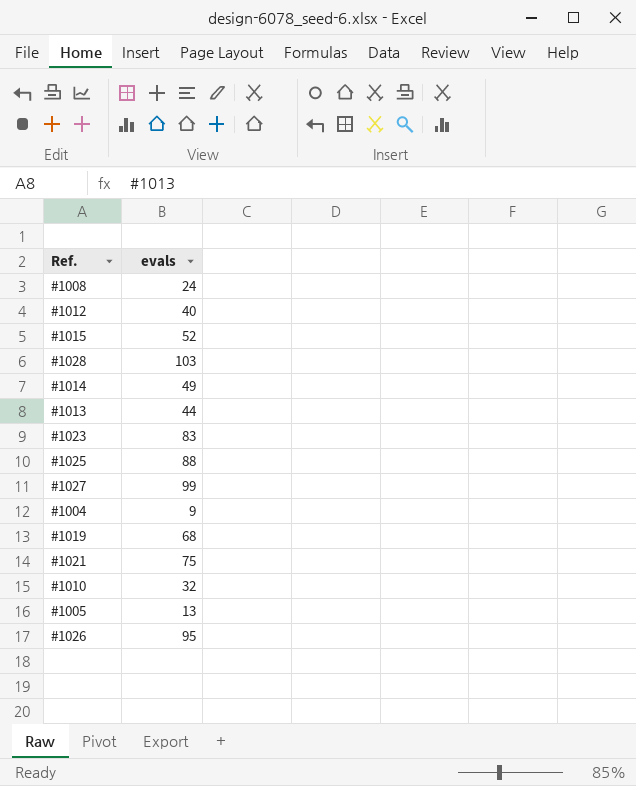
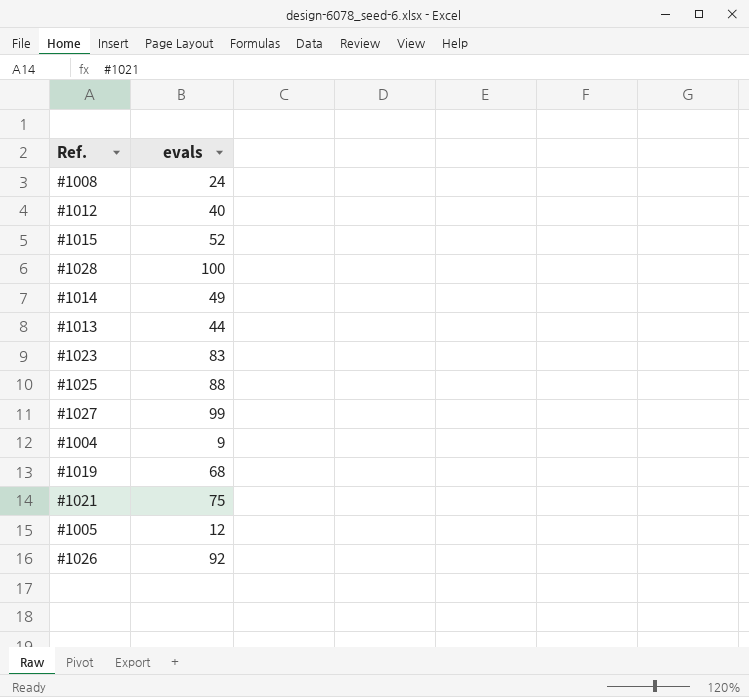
row #1010: 32 -> none
#1028 | evals: 103 -> 100
#1005 | evals: 13 -> 12
#1026 | evals: 95 -> 92

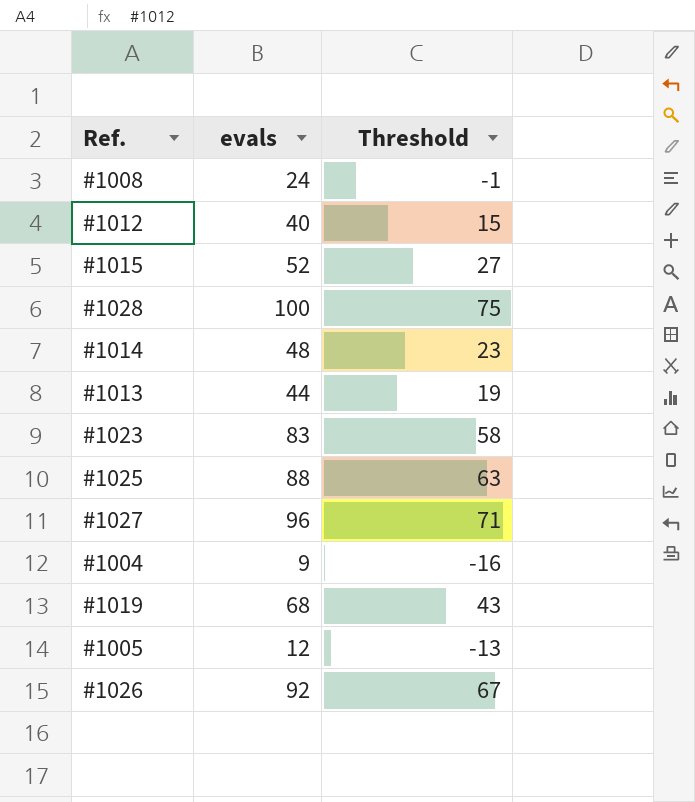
column Threshold | formula: none -> [evals] - 25
row #1021: 75 -> none
#1014 | evals: 49 -> 48
#1027 | evals: 99 -> 96

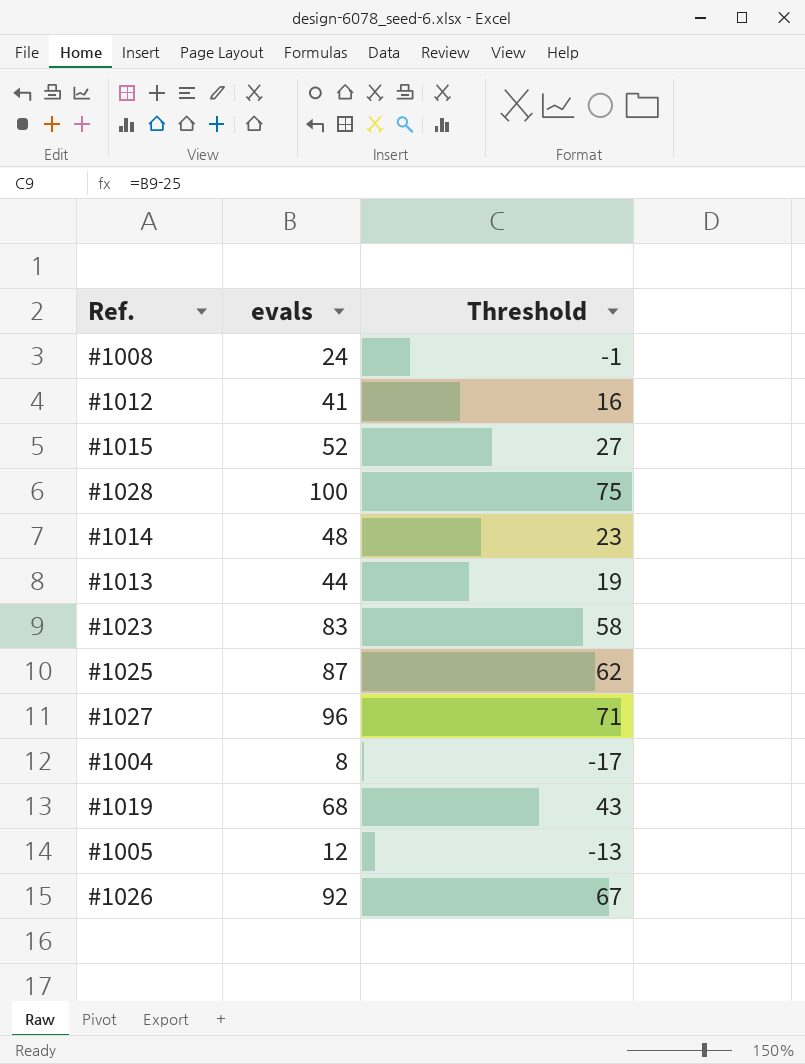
#1012 | evals: 40 -> 41
#1012 | Threshold: 15 -> 16
#1025 | evals: 88 -> 87
#1025 | Threshold: 63 -> 62
#1004 | evals: 9 -> 8
#1004 | Threshold: -16 -> -17

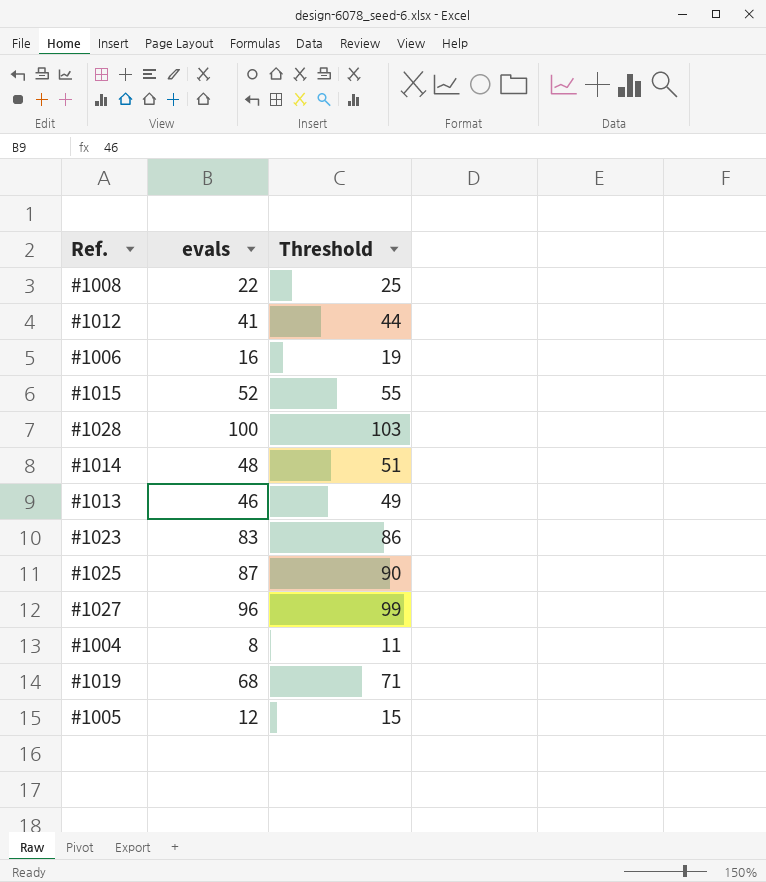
column Threshold | formula: [evals] - 25 -> [evals] + 3
row #1026: 92 | 67 -> none
#1008 | evals: 24 -> 22
row #1006: none -> 16 | 19
#1013 | evals: 44 -> 46

